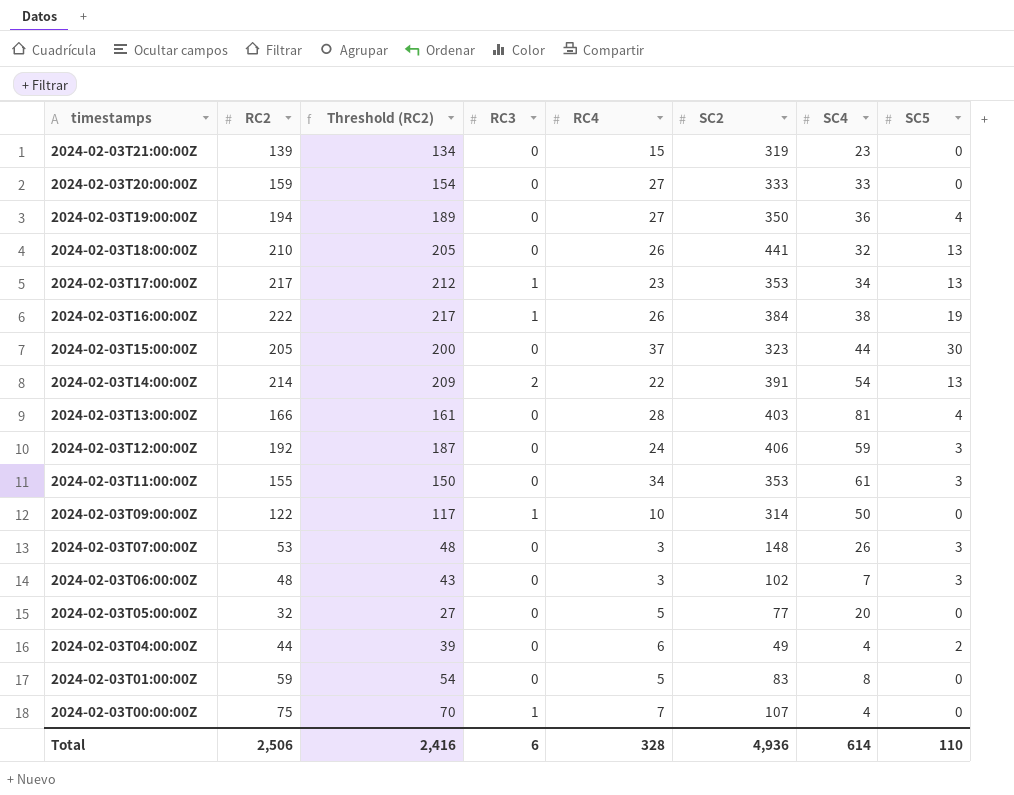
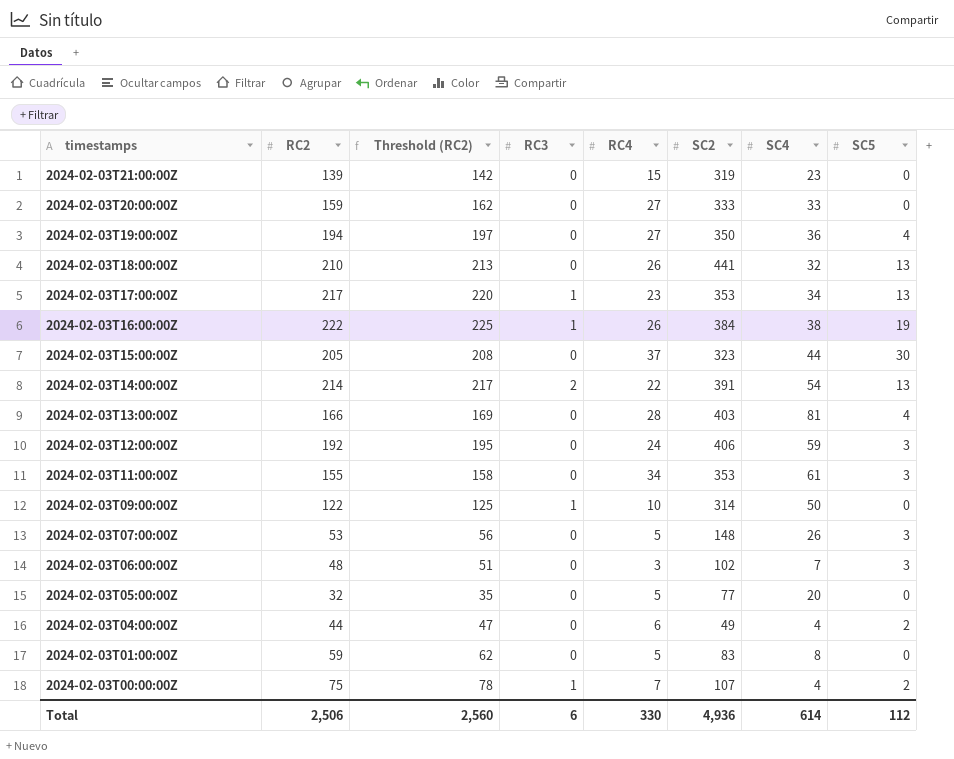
column Threshold (RC2) | formula: [RC2] - 5 -> [RC2] + 3
2024-02-03T07:00:00Z | RC4: 3 -> 5
2024-02-03T00:00:00Z | SC5: 0 -> 2
Total | Threshold (RC2): 2,416 -> 2,560
Total | RC4: 328 -> 330
Total | SC5: 110 -> 112

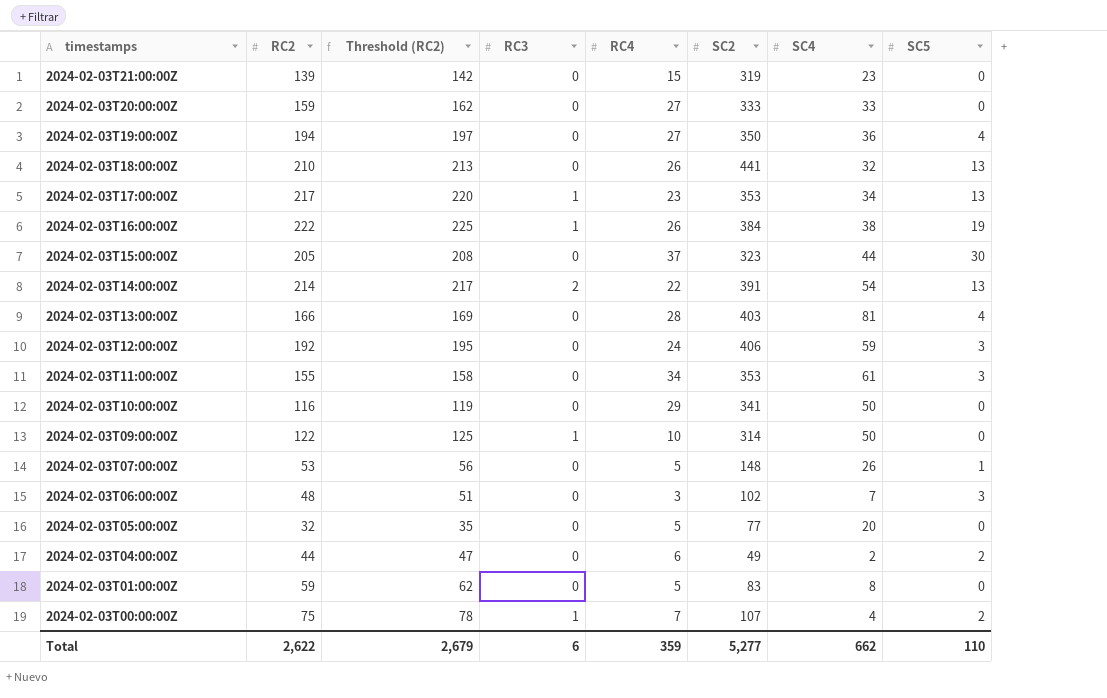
row 2024-02-03T10:00:00Z: none -> 116 | 119 | 0 | 29 | 341 | 50 | 0
2024-02-03T07:00:00Z | SC5: 3 -> 1
2024-02-03T04:00:00Z | SC4: 4 -> 2
Total | RC2: 2,506 -> 2,622
Total | Threshold (RC2): 2,560 -> 2,679
Total | RC4: 330 -> 359
Total | SC2: 4,936 -> 5,277
Total | SC4: 614 -> 662
Total | SC5: 112 -> 110

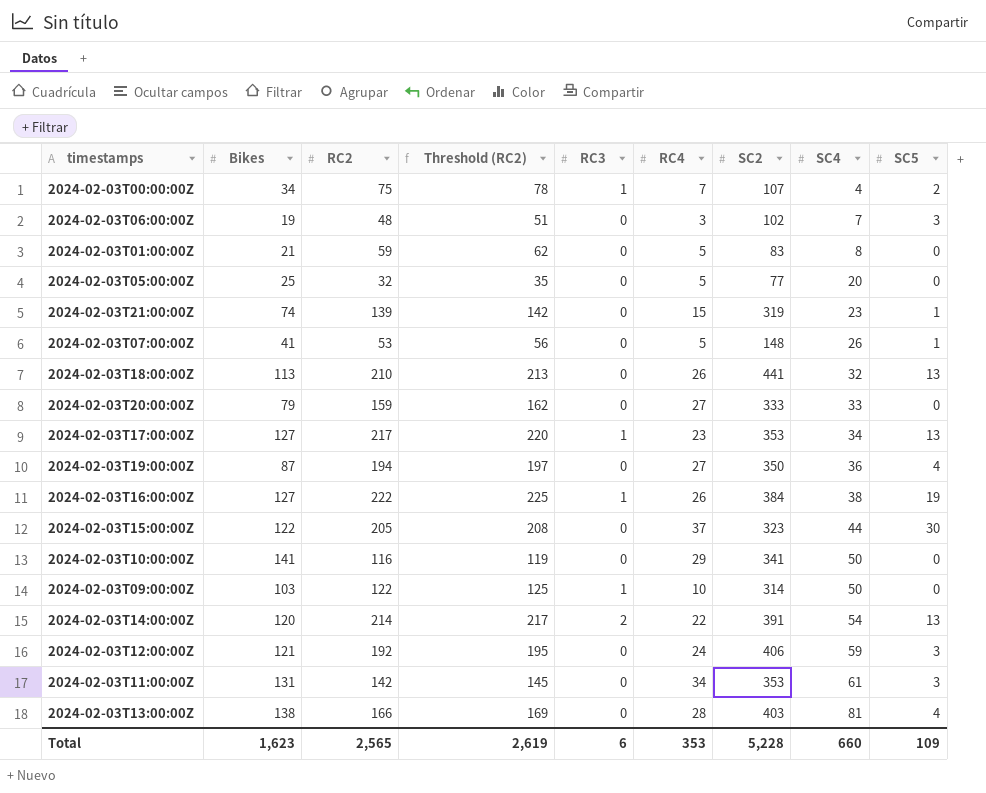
row order: timestamps descending -> SC4 ascending
column Bikes | position: none -> 2
row 2024-02-03T04:00:00Z: 44 | 47 | 0 | 6 | 49 | 2 | 2 -> none
2024-02-03T21:00:00Z | SC5: 0 -> 1
2024-02-03T11:00:00Z | RC2: 155 -> 142
2024-02-03T11:00:00Z | Threshold (RC2): 158 -> 145
Total | RC2: 2,622 -> 2,565
Total | Threshold (RC2): 2,679 -> 2,619
Total | RC4: 359 -> 353
Total | SC2: 5,277 -> 5,228
Total | SC4: 662 -> 660
Total | SC5: 110 -> 109

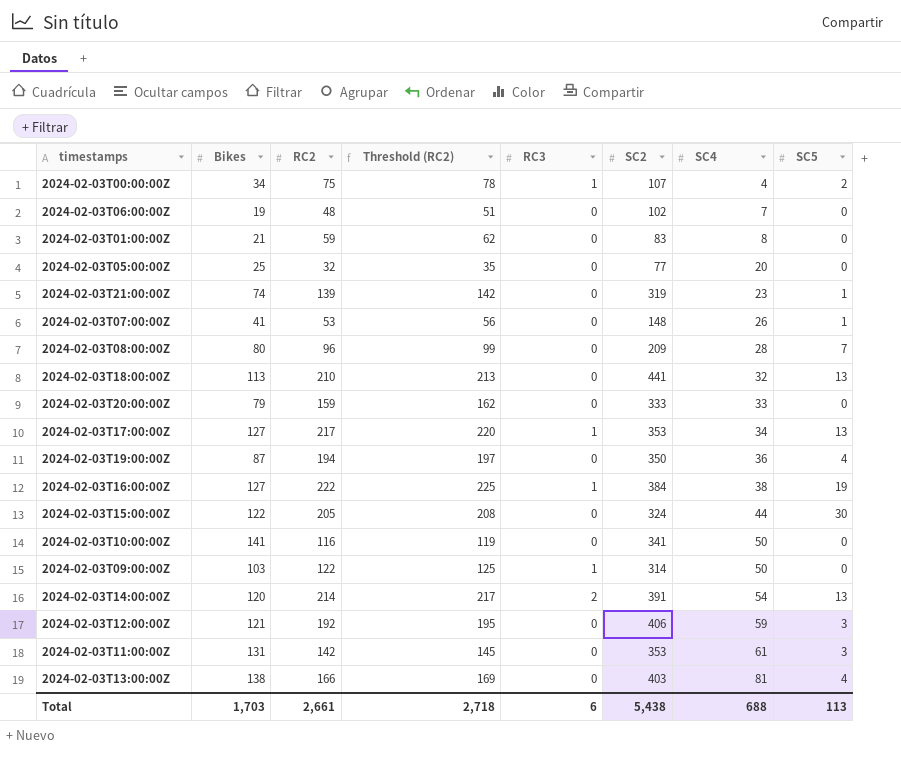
column RC4 | position: 6 -> none
2024-02-03T06:00:00Z | SC5: 3 -> 0
row 2024-02-03T08:00:00Z: none -> 80 | 96 | 99 | 0 | 209 | 28 | 7
2024-02-03T15:00:00Z | SC2: 323 -> 324
Total | Bikes: 1,623 -> 1,703
Total | RC2: 2,565 -> 2,661
Total | Threshold (RC2): 2,619 -> 2,718
Total | SC2: 5,228 -> 5,438
Total | SC4: 660 -> 688
Total | SC5: 109 -> 113

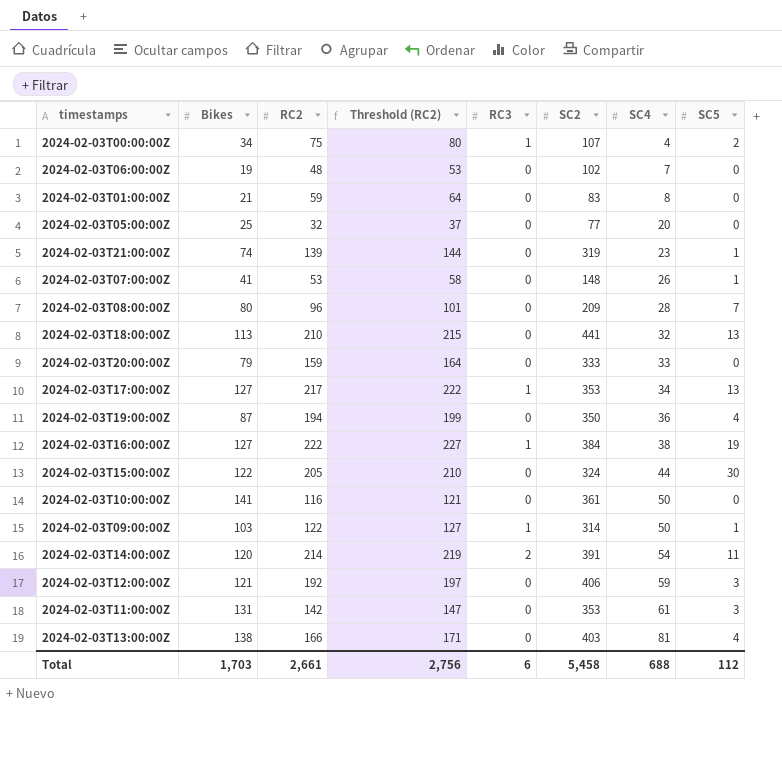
column Threshold (RC2) | formula: [RC2] + 3 -> [RC2] + 5
2024-02-03T10:00:00Z | SC2: 341 -> 361
2024-02-03T09:00:00Z | SC5: 0 -> 1
2024-02-03T14:00:00Z | SC5: 13 -> 11
Total | Threshold (RC2): 2,718 -> 2,756
Total | SC2: 5,438 -> 5,458
Total | SC5: 113 -> 112

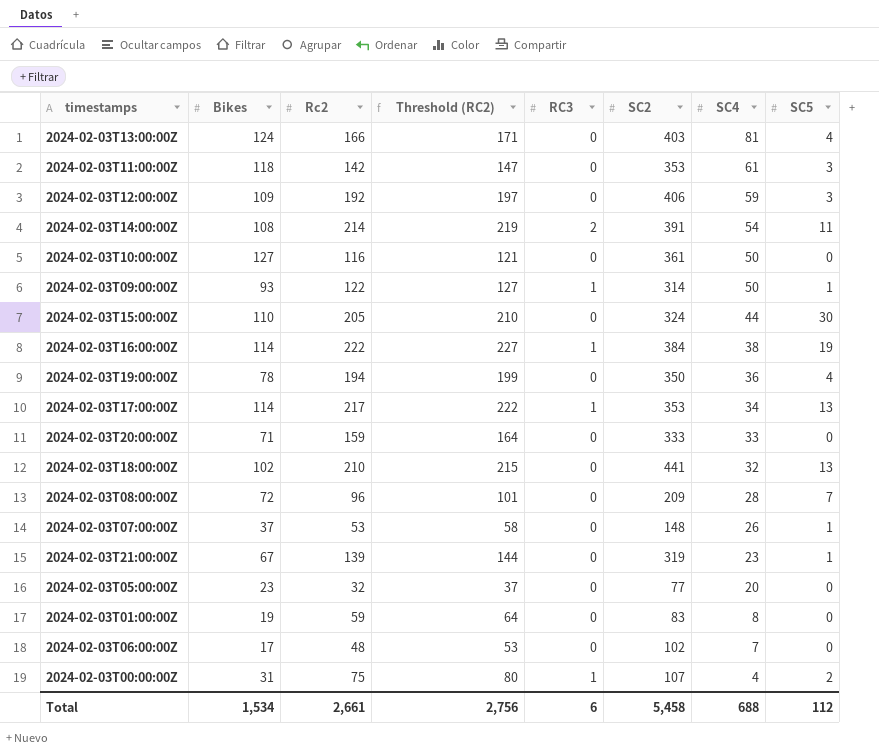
row order: SC4 ascending -> SC4 descending
column name: RC2 -> Rc2
2024-02-03T13:00:00Z | Bikes: 138 -> 124
2024-02-03T11:00:00Z | Bikes: 131 -> 118
2024-02-03T12:00:00Z | Bikes: 121 -> 109
2024-02-03T14:00:00Z | Bikes: 120 -> 108
2024-02-03T10:00:00Z | Bikes: 141 -> 127
2024-02-03T09:00:00Z | Bikes: 103 -> 93
2024-02-03T15:00:00Z | Bikes: 122 -> 110
2024-02-03T16:00:00Z | Bikes: 127 -> 114
2024-02-03T19:00:00Z | Bikes: 87 -> 78
2024-02-03T17:00:00Z | Bikes: 127 -> 114
2024-02-03T20:00:00Z | Bikes: 79 -> 71
2024-02-03T18:00:00Z | Bikes: 113 -> 102
2024-02-03T08:00:00Z | Bikes: 80 -> 72
2024-02-03T07:00:00Z | Bikes: 41 -> 37
2024-02-03T21:00:00Z | Bikes: 74 -> 67
2024-02-03T05:00:00Z | Bikes: 25 -> 23
2024-02-03T01:00:00Z | Bikes: 21 -> 19
2024-02-03T06:00:00Z | Bikes: 19 -> 17
2024-02-03T00:00:00Z | Bikes: 34 -> 31
Total | Bikes: 1,703 -> 1,534

